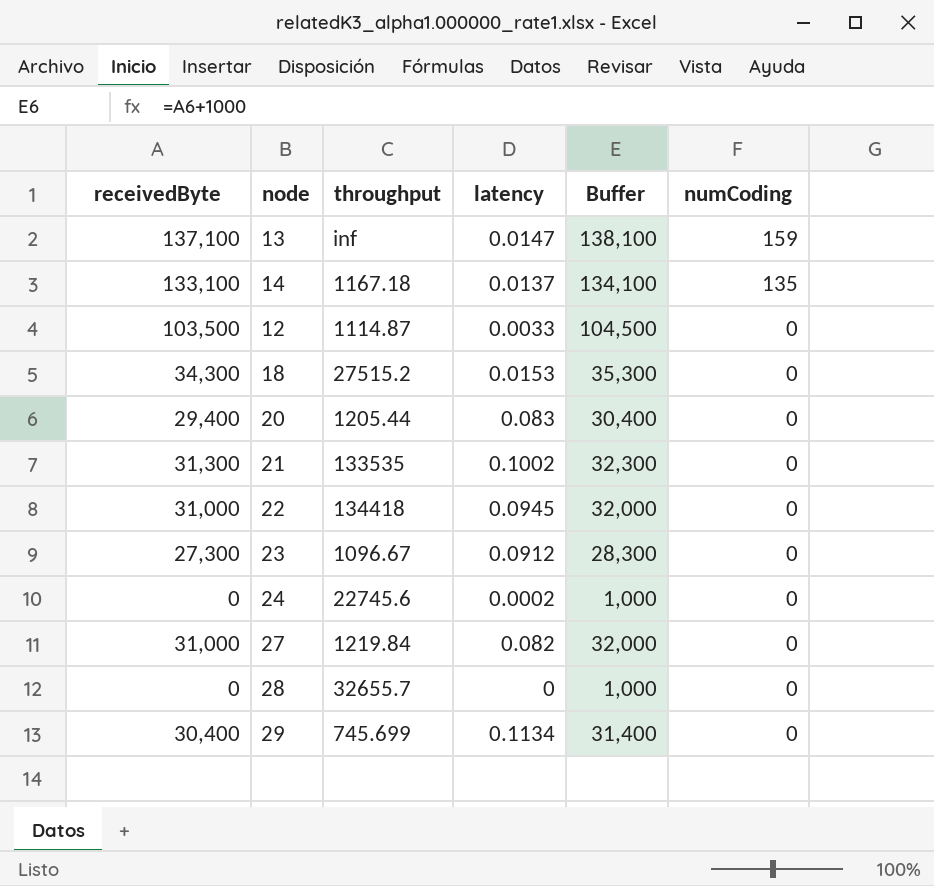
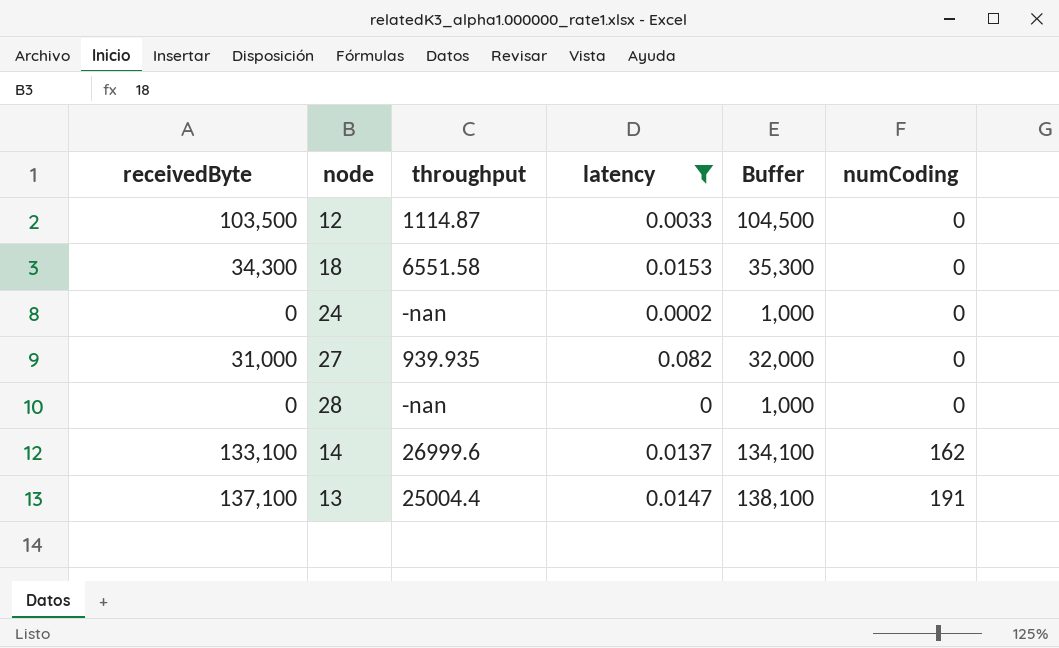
filter: none -> latency <= 0.082
row order: numCoding descending -> numCoding ascending
18 | throughput: 27515.2 -> 6551.58
24 | throughput: 22745.6 -> -nan
27 | throughput: 1219.84 -> 939.935
28 | throughput: 32655.7 -> -nan
14 | throughput: 1167.18 -> 26999.6
14 | numCoding: 135 -> 162
13 | throughput: inf -> 25004.4
13 | numCoding: 159 -> 191

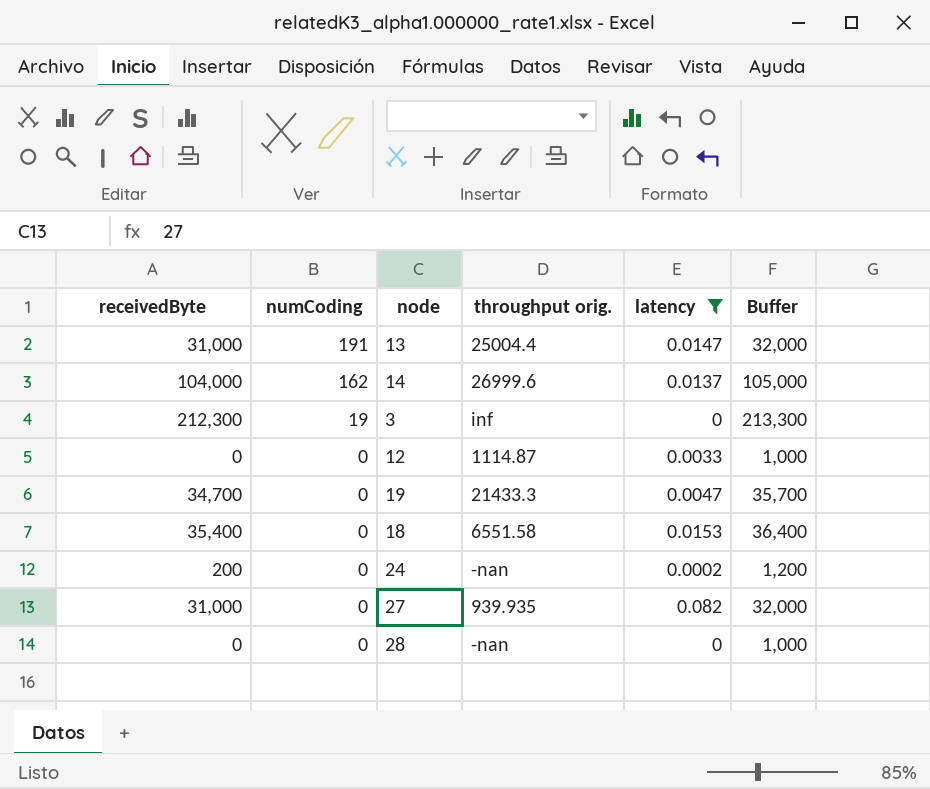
row order: numCoding ascending -> numCoding descending
column numCoding | position: 6 -> 2
column name: throughput -> throughput orig.
13 | receivedByte: 137,100 -> 31,000
13 | Buffer: 138,100 -> 32,000
14 | receivedByte: 133,100 -> 104,000
14 | Buffer: 134,100 -> 105,000
row 3: none -> 212,300 | 19 | inf | 0 | 213,300
12 | receivedByte: 103,500 -> 0
12 | Buffer: 104,500 -> 1,000
row 19: none -> 34,700 | 0 | 21433.3 | 0.0047 | 35,700
18 | receivedByte: 34,300 -> 35,400
18 | Buffer: 35,300 -> 36,400
24 | receivedByte: 0 -> 200
24 | Buffer: 1,000 -> 1,200

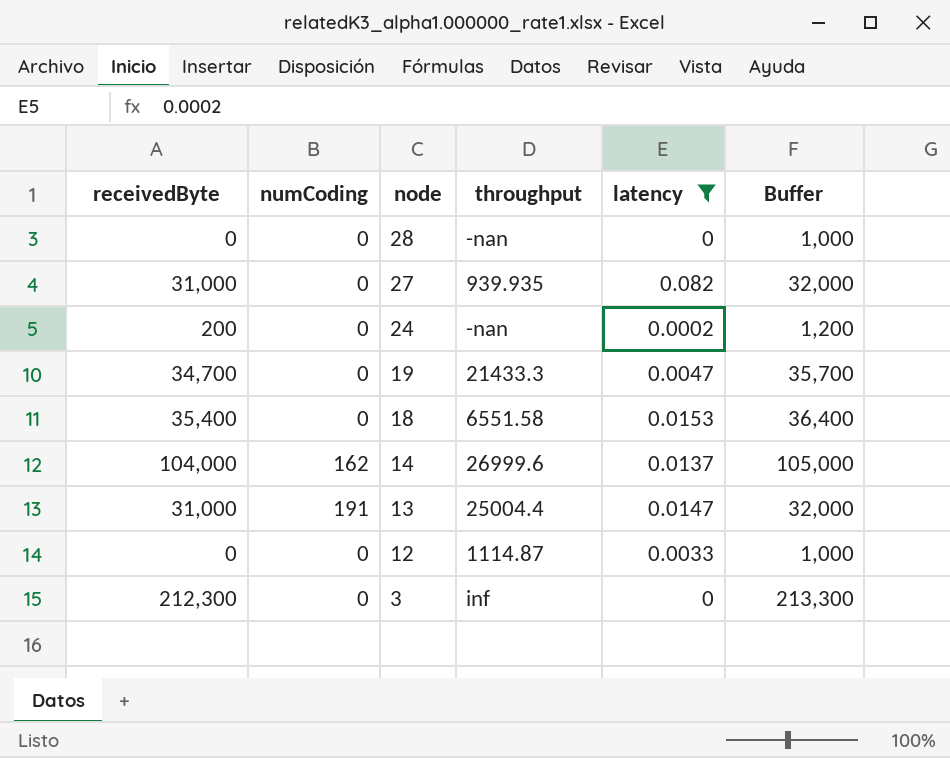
row order: numCoding descending -> node descending
column name: throughput orig. -> throughput
3 | numCoding: 19 -> 0

